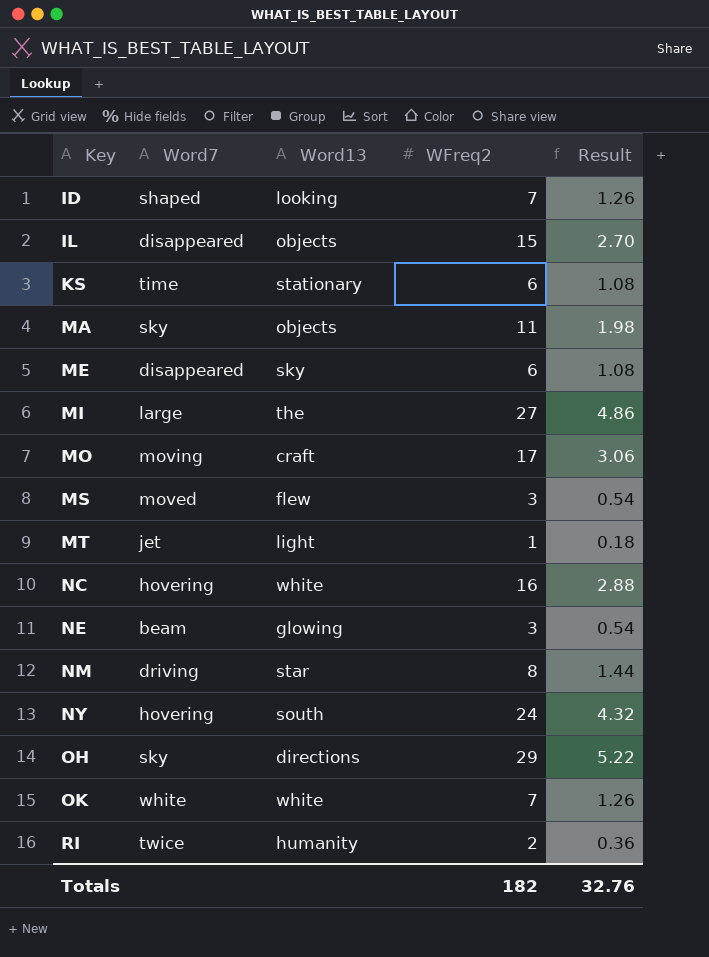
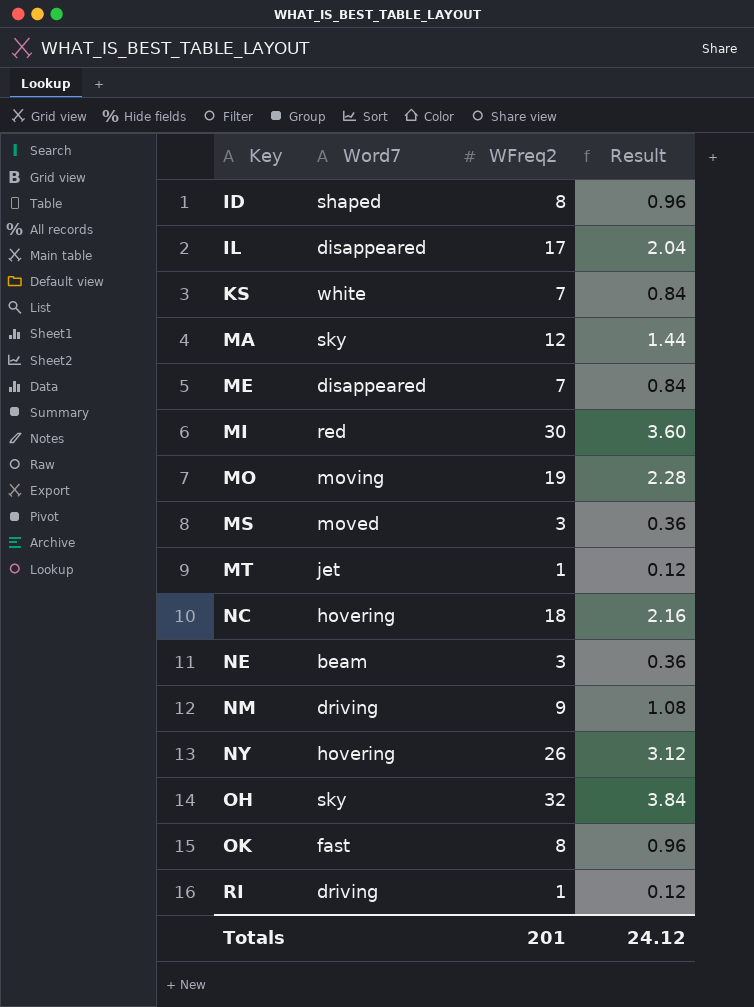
column Word13 | position: 3 -> none
column Result | formula: [WFreq2] * 0.18 -> [WFreq2] * 0.12
ID | WFreq2: 7 -> 8
IL | WFreq2: 15 -> 17
KS | Word7: time -> white
KS | WFreq2: 6 -> 7
MA | WFreq2: 11 -> 12
ME | WFreq2: 6 -> 7
MI | Word7: large -> red
MI | WFreq2: 27 -> 30
MO | WFreq2: 17 -> 19
NC | WFreq2: 16 -> 18
NM | WFreq2: 8 -> 9
NY | WFreq2: 24 -> 26
OH | WFreq2: 29 -> 32
OK | Word7: white -> fast
OK | WFreq2: 7 -> 8
RI | Word7: twice -> driving
RI | WFreq2: 2 -> 1
Totals | WFreq2: 182 -> 201
Totals | Result: 32.76 -> 24.12

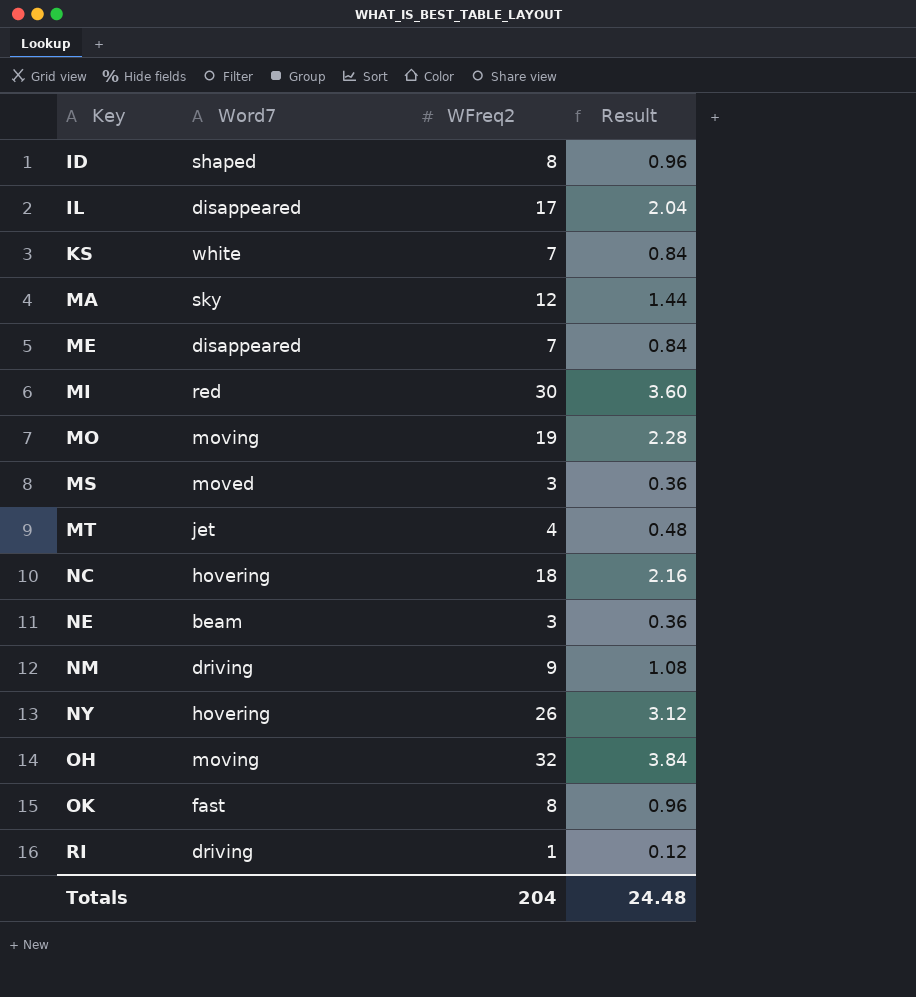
MT | WFreq2: 1 -> 4
MT | Result: 0.12 -> 0.48
OH | Word7: sky -> moving
Totals | WFreq2: 201 -> 204
Totals | Result: 24.12 -> 24.48

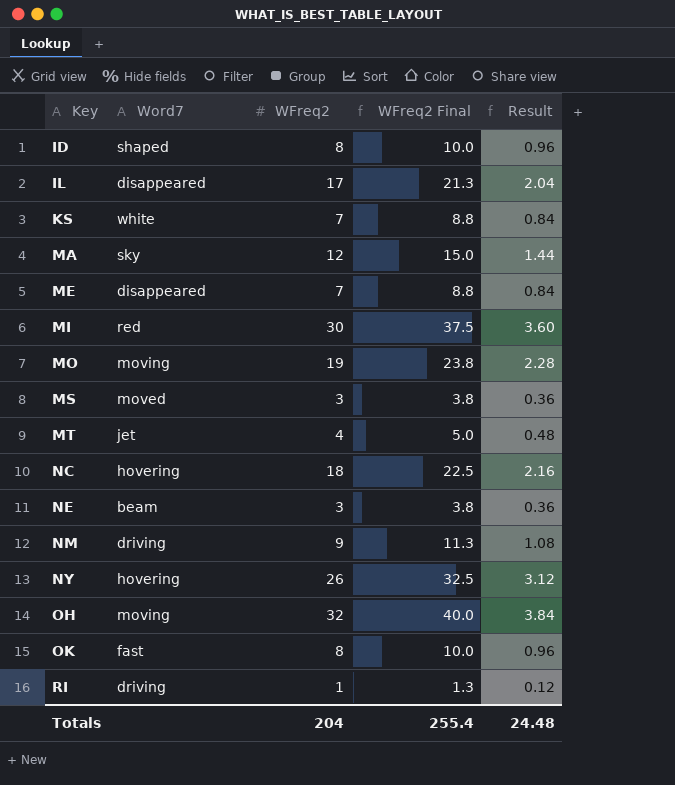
column WFreq2 Final | formula: none -> [WFreq2] * 1.25

